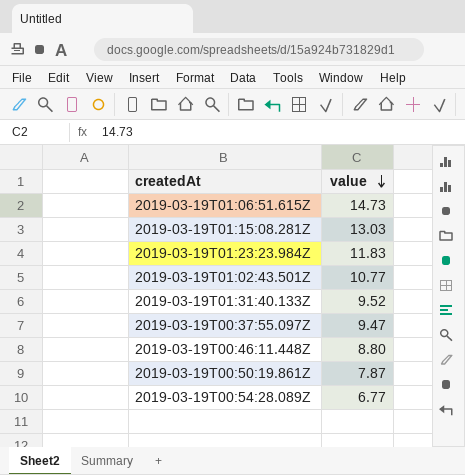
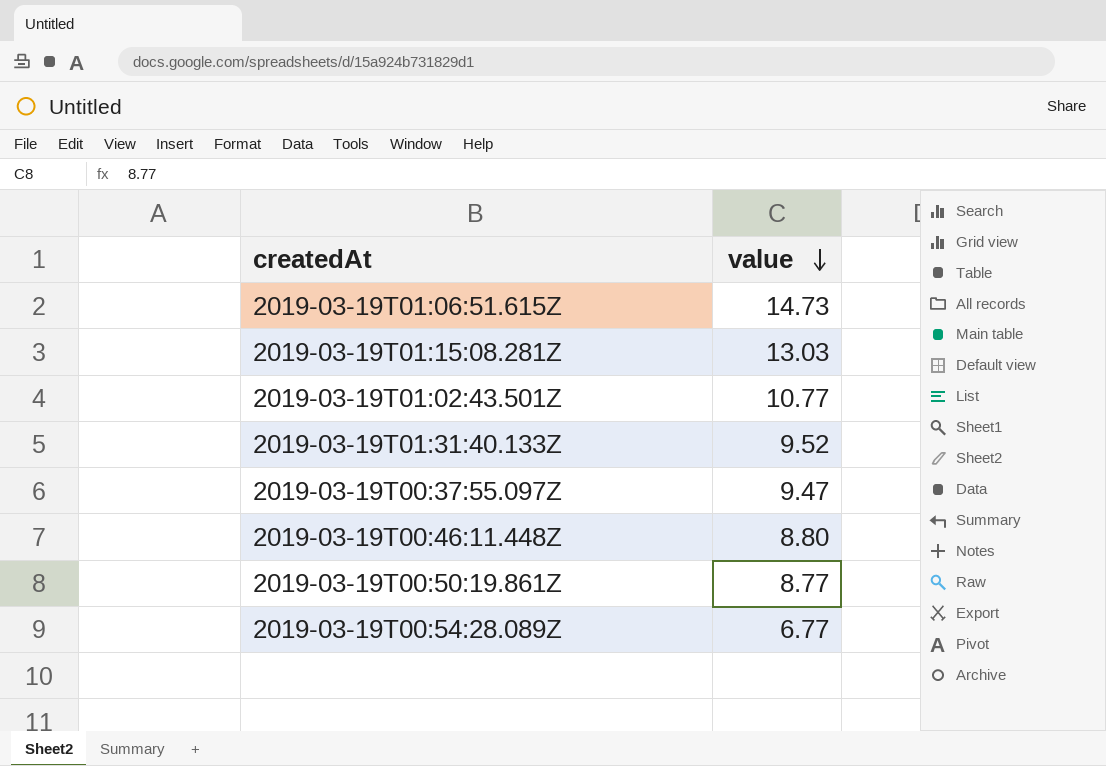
row 2019-03-19T01:23:23.984Z: 11.83 -> none
2019-03-19T00:50:19.861Z | value: 7.87 -> 8.77

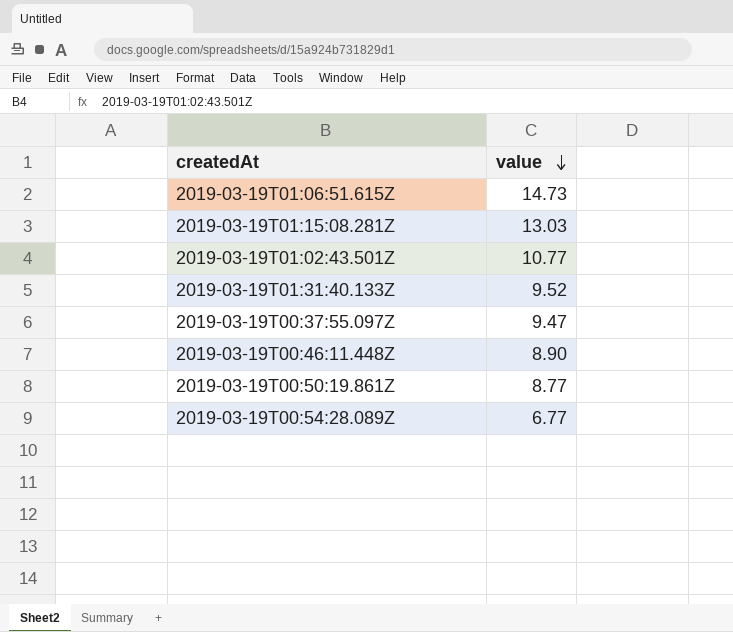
2019-03-19T00:46:11.448Z | value: 8.80 -> 8.90

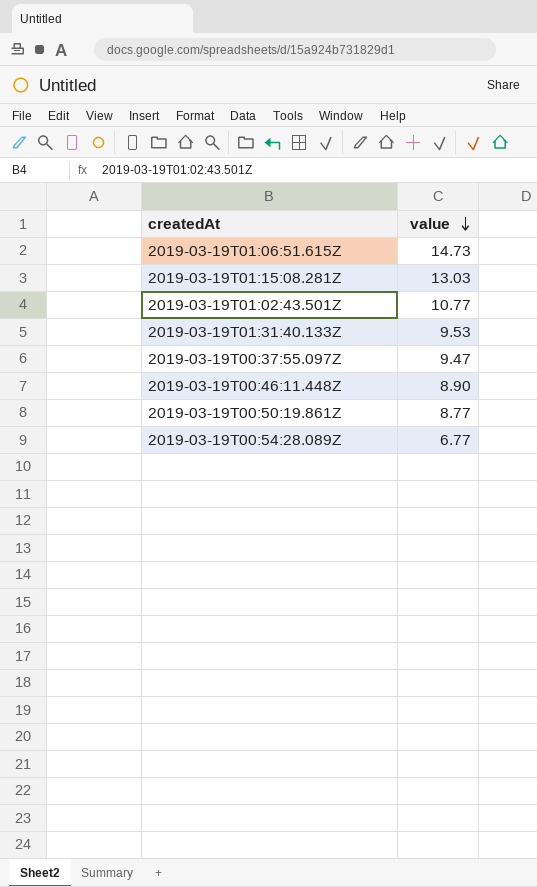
2019-03-19T01:31:40.133Z | value: 9.52 -> 9.53

